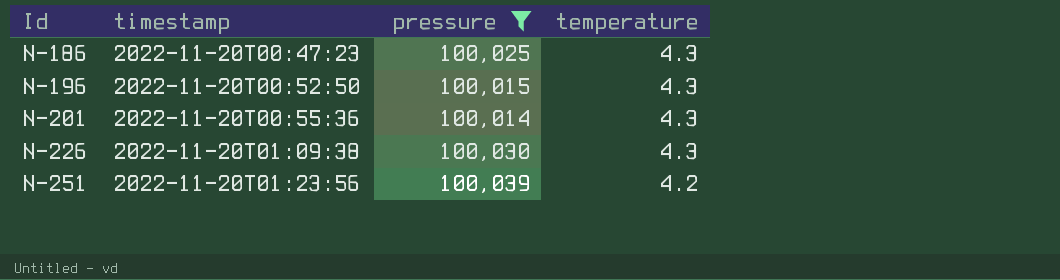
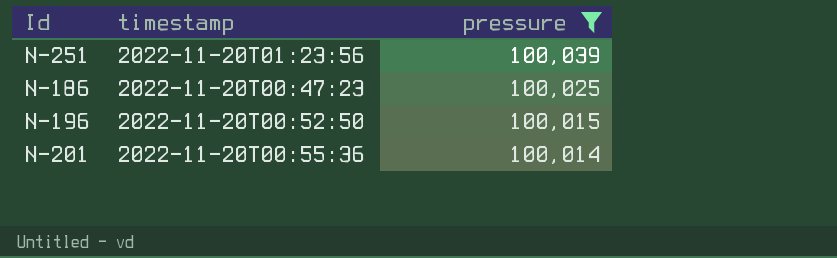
row order: Id ascending -> pressure descending
column temperature | position: 4 -> none
row N-226: 2022-11-20T01:09:38 | 100,030 | 4.3 -> none

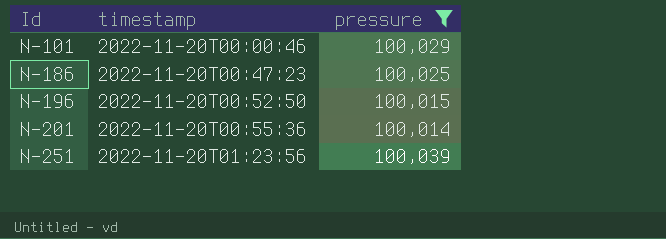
row order: pressure descending -> Id ascending
row N-101: none -> 2022-11-20T00:00:46 | 100,029

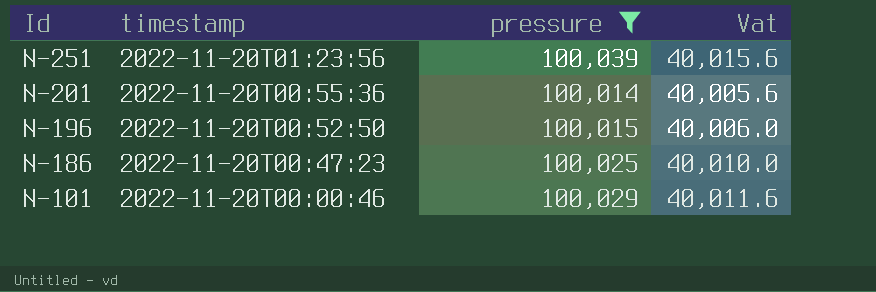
row order: Id ascending -> Id descending
column Vat | formula: none -> [pressure] * 0.4

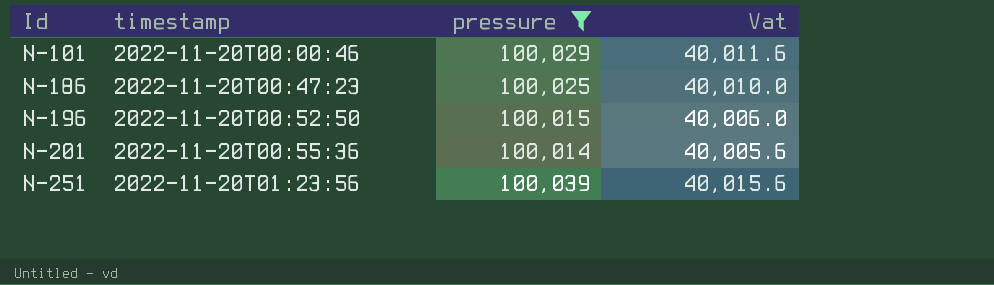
row order: Id descending -> Id ascending

